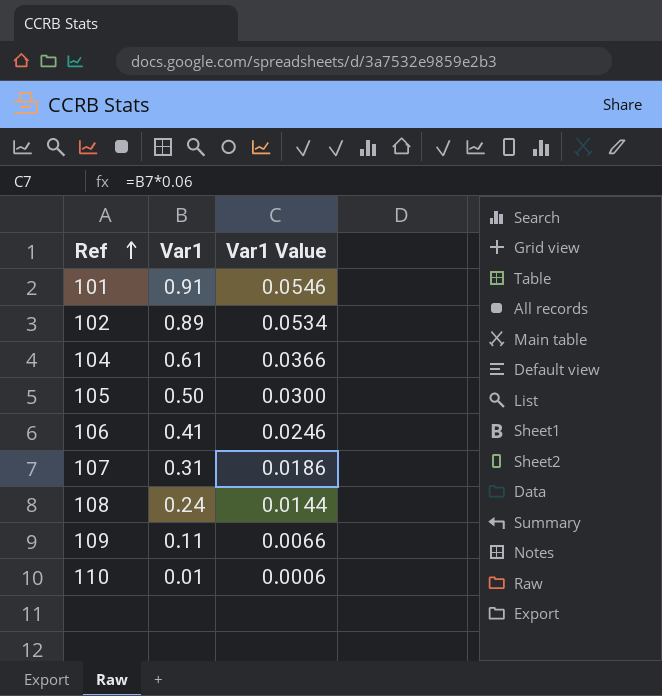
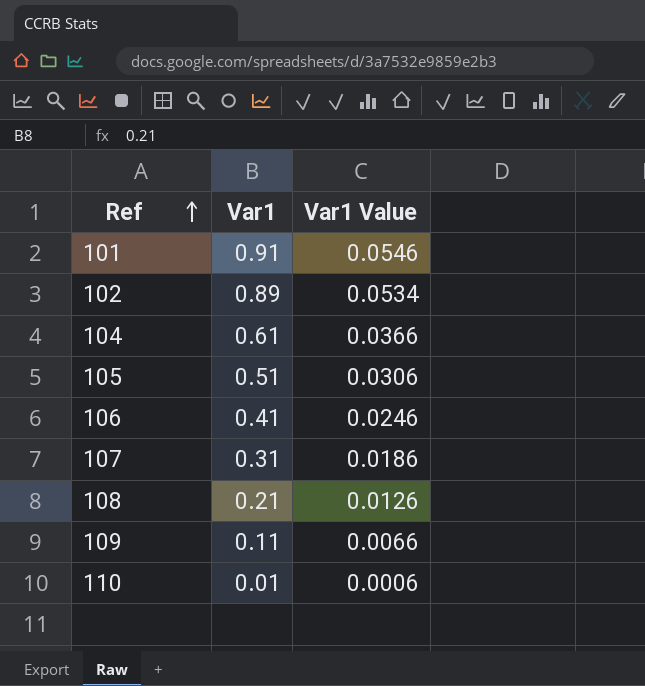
105 | Var1: 0.50 -> 0.51
105 | Var1 Value: 0.0300 -> 0.0306
108 | Var1: 0.24 -> 0.21
108 | Var1 Value: 0.0144 -> 0.0126

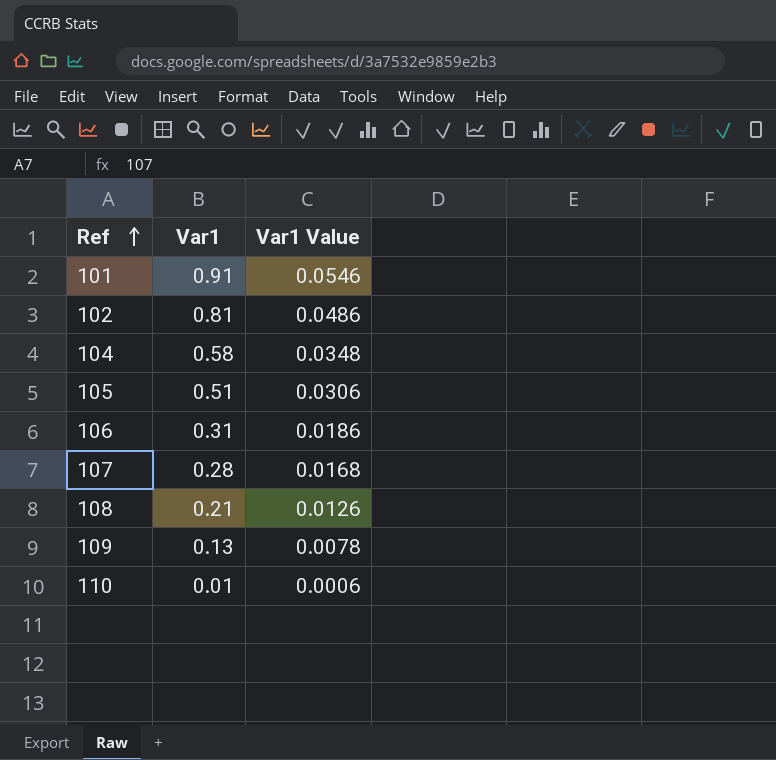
102 | Var1: 0.89 -> 0.81
102 | Var1 Value: 0.0534 -> 0.0486
104 | Var1: 0.61 -> 0.58
104 | Var1 Value: 0.0366 -> 0.0348
106 | Var1: 0.41 -> 0.31
106 | Var1 Value: 0.0246 -> 0.0186
107 | Var1: 0.31 -> 0.28
107 | Var1 Value: 0.0186 -> 0.0168
109 | Var1: 0.11 -> 0.13
109 | Var1 Value: 0.0066 -> 0.0078

